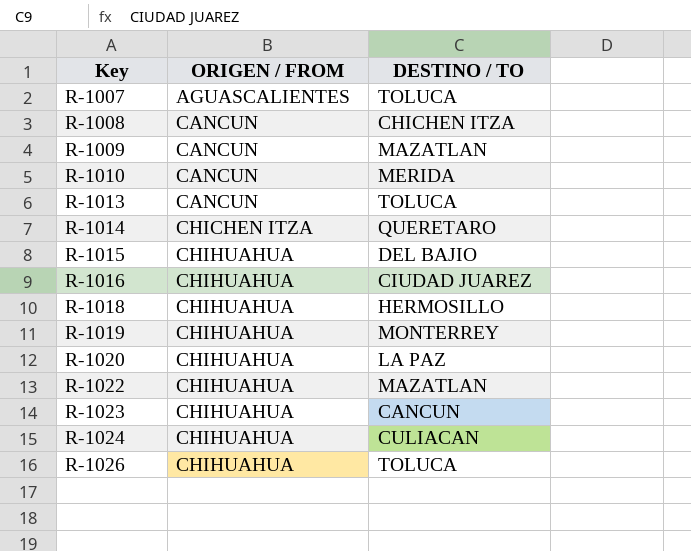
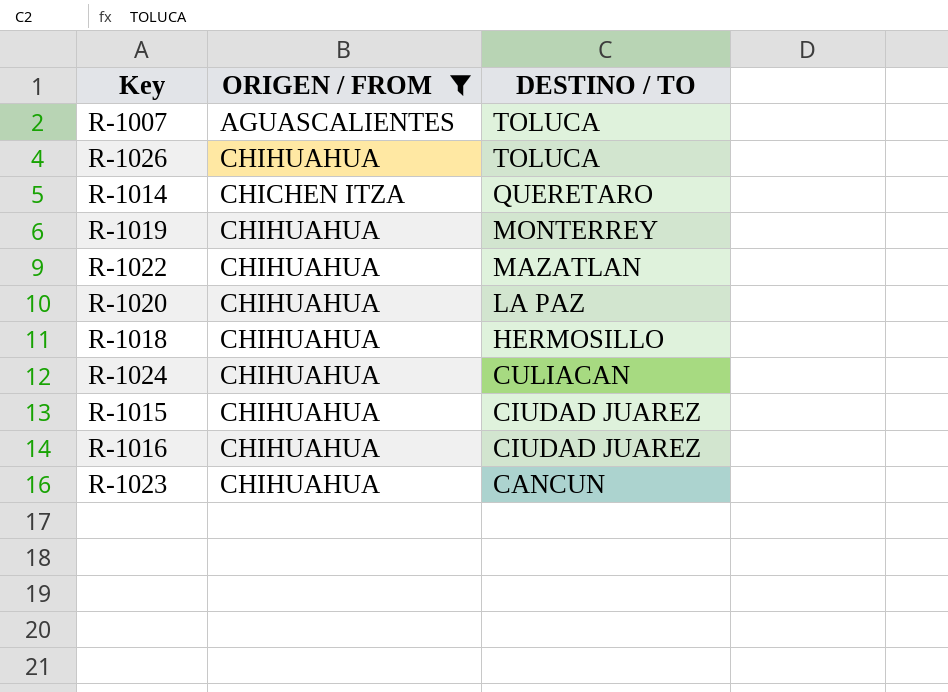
filter: none -> ORIGEN / FROM != CANCUN
row order: Key ascending -> DESTINO / TO descending
R-1015 | DESTINO / TO: DEL BAJIO -> CIUDAD JUAREZ

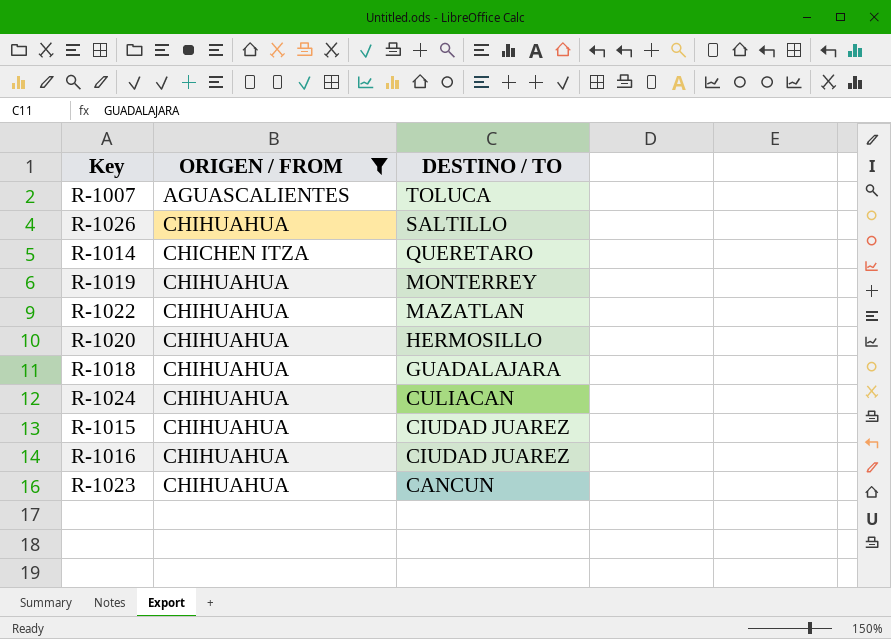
R-1026 | DESTINO / TO: TOLUCA -> SALTILLO
R-1020 | DESTINO / TO: LA PAZ -> HERMOSILLO
R-1018 | DESTINO / TO: HERMOSILLO -> GUADALAJARA

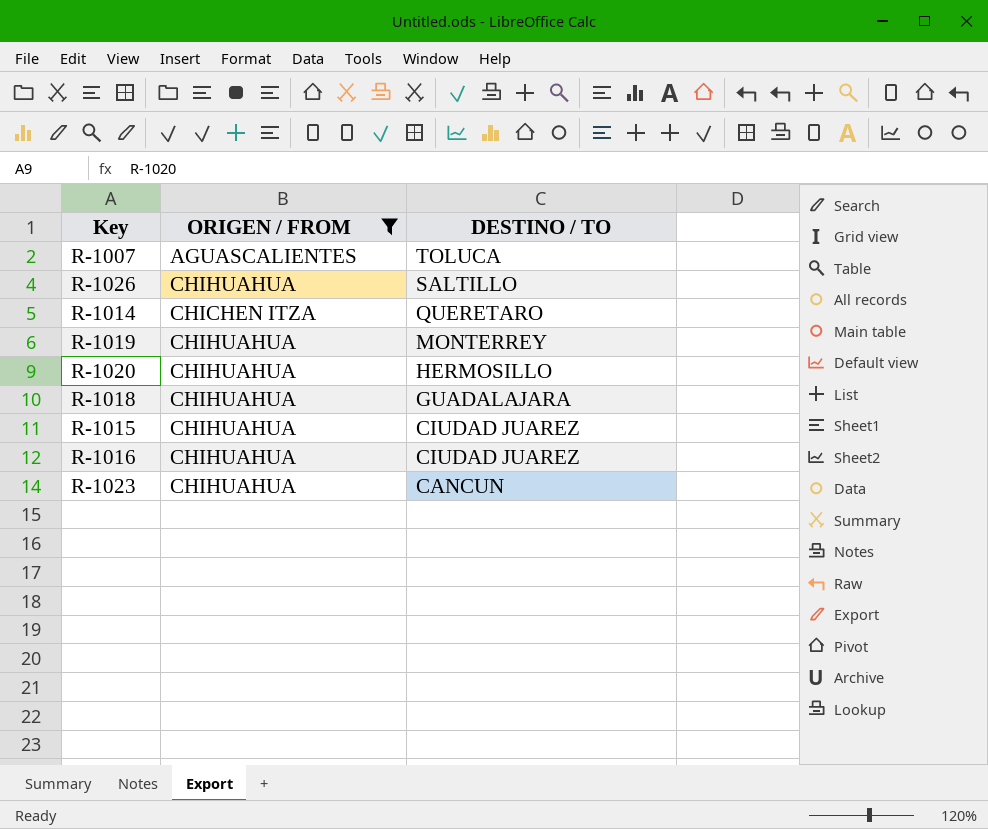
row R-1022: CHIHUAHUA | MAZATLAN -> none
row R-1024: CHIHUAHUA | CULIACAN -> none

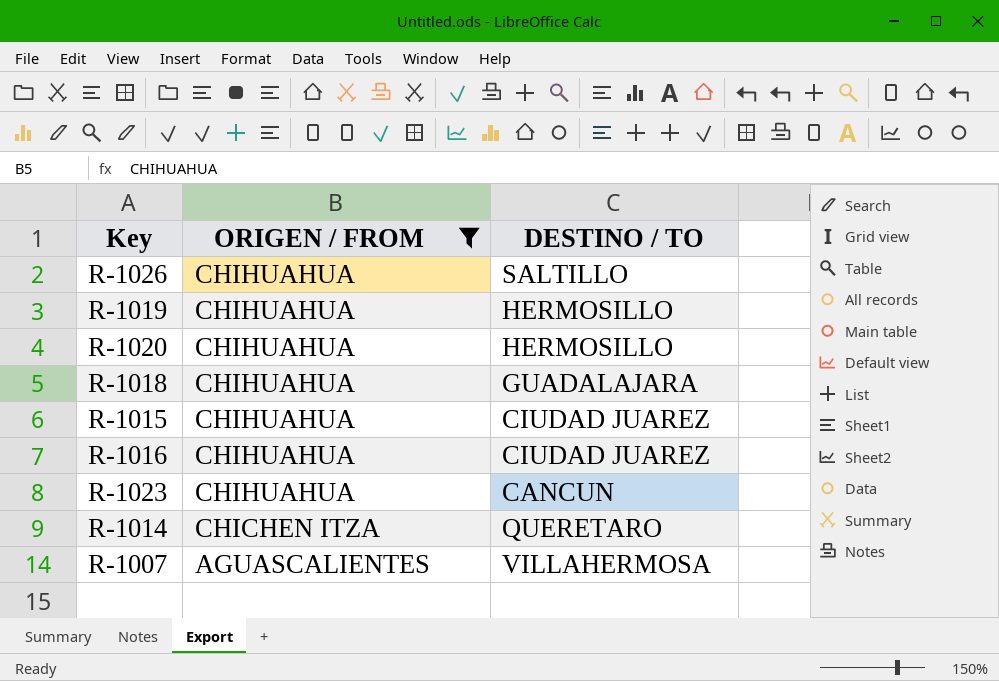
row order: DESTINO / TO descending -> ORIGEN / FROM descending
R-1019 | DESTINO / TO: MONTERREY -> HERMOSILLO
R-1007 | DESTINO / TO: TOLUCA -> VILLAHERMOSA

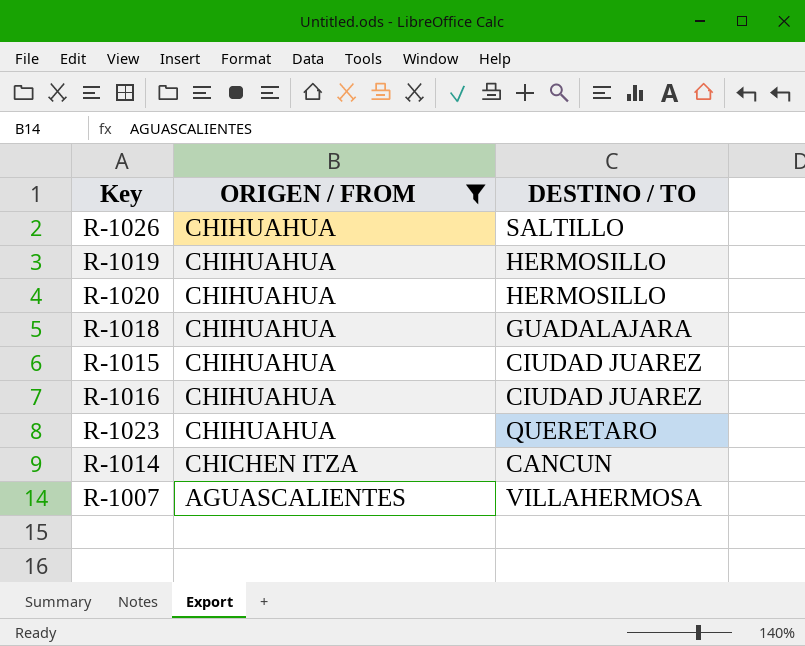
R-1023 | DESTINO / TO: CANCUN -> QUERETARO
R-1014 | DESTINO / TO: QUERETARO -> CANCUN

